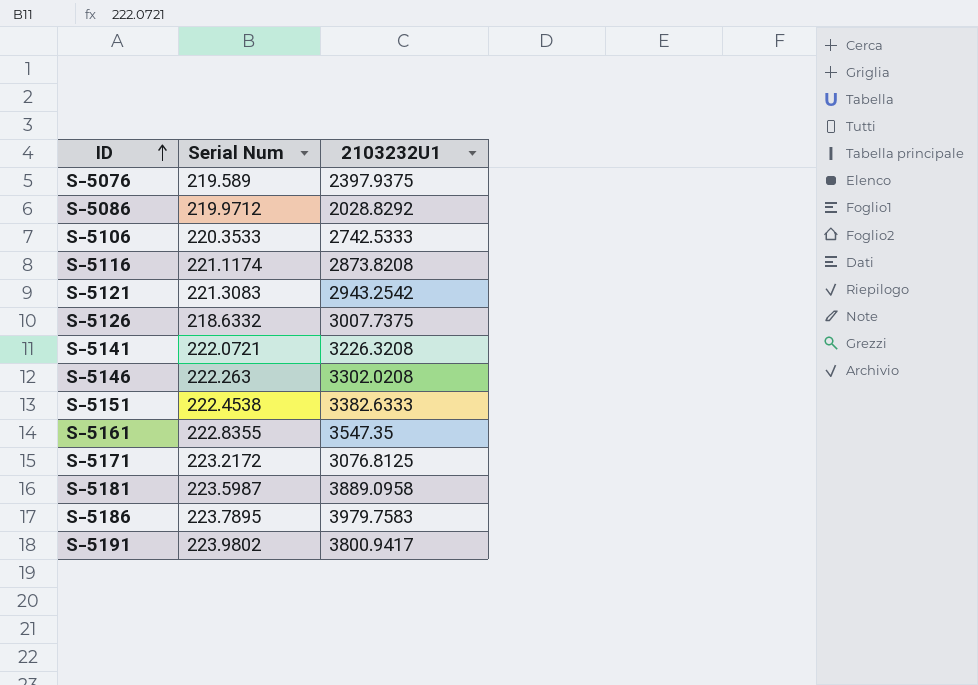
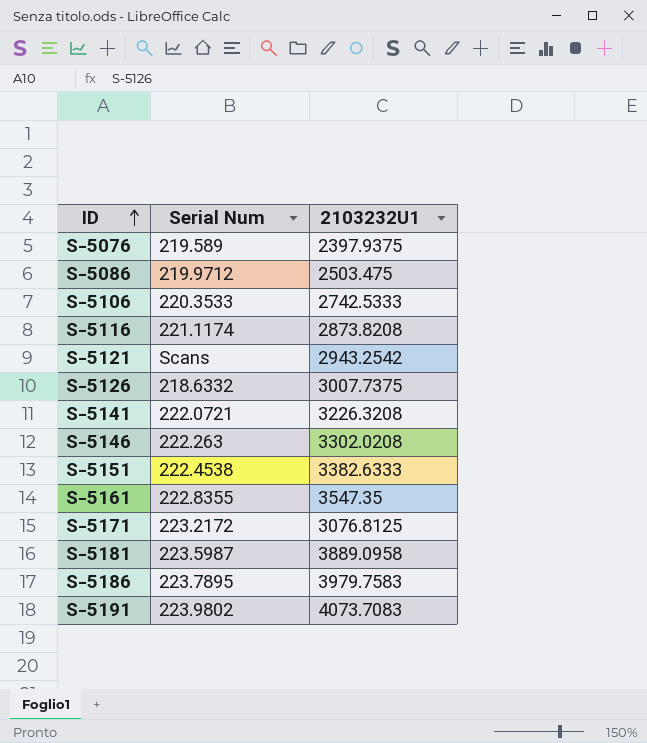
S-5086 | 2103232U1: 2028.8292 -> 2503.475
S-5121 | Serial Num: 221.3083 -> Scans
S-5191 | 2103232U1: 3800.9417 -> 4073.7083

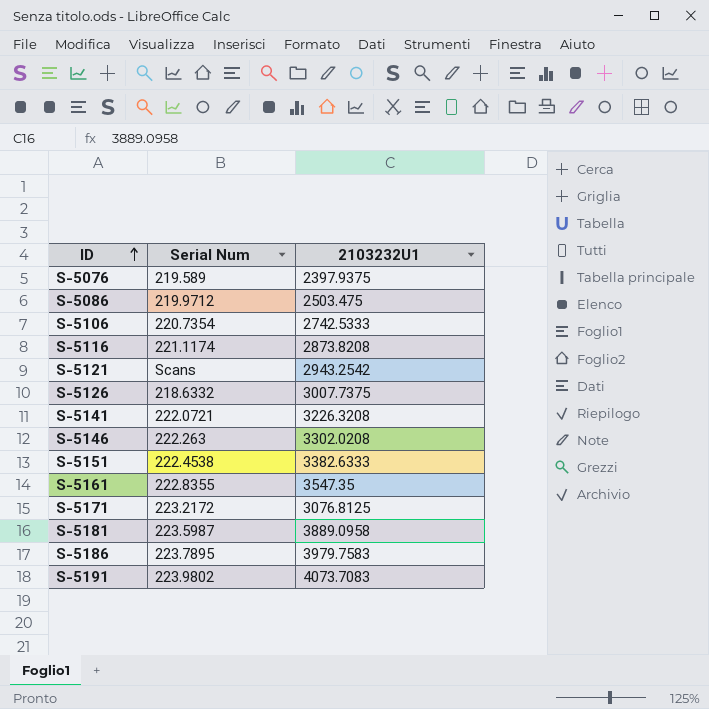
S-5106 | Serial Num: 220.3533 -> 220.7354

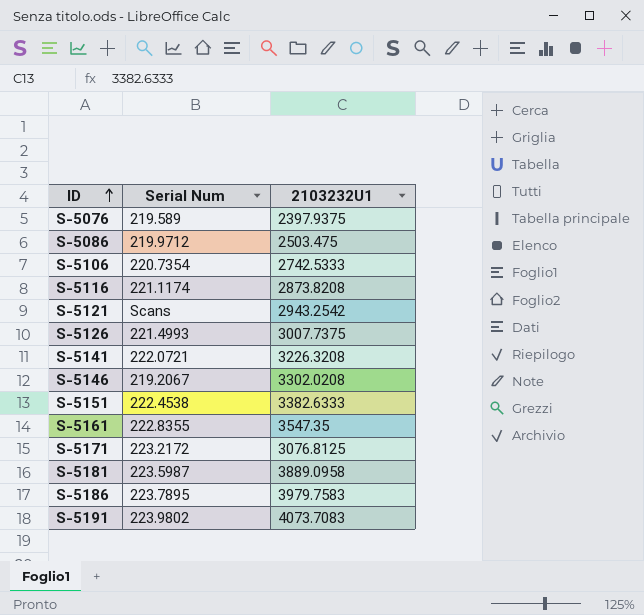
S-5126 | Serial Num: 218.6332 -> 221.4993
S-5146 | Serial Num: 222.263 -> 219.2067

